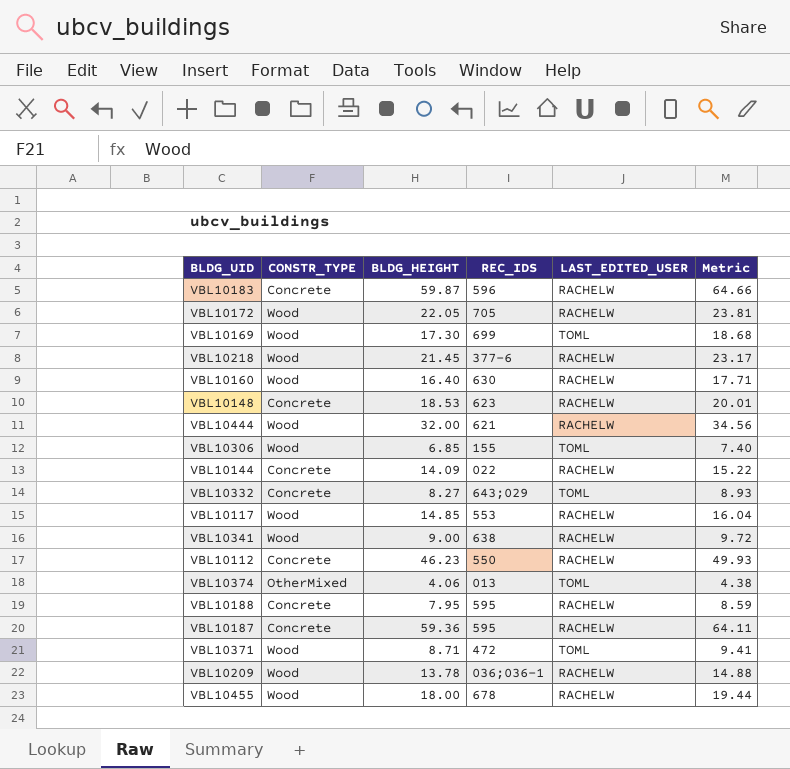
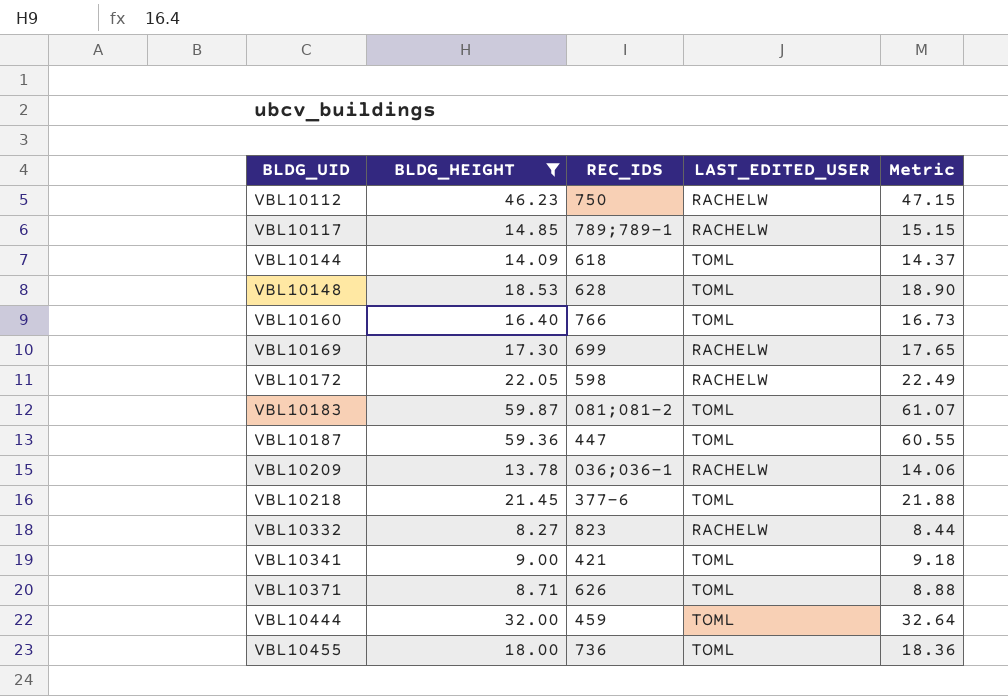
filter: none -> BLDG_HEIGHT >= 8.27
row order: none -> BLDG_UID ascending
column CONSTR_TYPE | position: 2 -> none
column Metric | formula: [BLDG_HEIGHT] * 1.08 -> [BLDG_HEIGHT] * 1.02
VBL10112 | REC_IDS: 550 -> 750
VBL10117 | REC_IDS: 553 -> 789;789-1
VBL10144 | REC_IDS: 022 -> 618
VBL10144 | LAST_EDITED_USER: RACHELW -> TOML
VBL10148 | REC_IDS: 623 -> 628
VBL10148 | LAST_EDITED_USER: RACHELW -> TOML
VBL10160 | REC_IDS: 630 -> 766
VBL10160 | LAST_EDITED_USER: RACHELW -> TOML
VBL10169 | LAST_EDITED_USER: TOML -> RACHELW
VBL10172 | REC_IDS: 705 -> 598
VBL10183 | REC_IDS: 596 -> 081;081-2
VBL10183 | LAST_EDITED_USER: RACHELW -> TOML
VBL10187 | REC_IDS: 595 -> 447
VBL10187 | LAST_EDITED_USER: RACHELW -> TOML
VBL10218 | LAST_EDITED_USER: RACHELW -> TOML
VBL10332 | REC_IDS: 643;029 -> 823
VBL10332 | LAST_EDITED_USER: TOML -> RACHELW
VBL10341 | REC_IDS: 638 -> 421
VBL10341 | LAST_EDITED_USER: RACHELW -> TOML
VBL10371 | REC_IDS: 472 -> 626
VBL10444 | REC_IDS: 621 -> 459
VBL10444 | LAST_EDITED_USER: RACHELW -> TOML
VBL10455 | REC_IDS: 678 -> 736
VBL10455 | LAST_EDITED_USER: RACHELW -> TOML

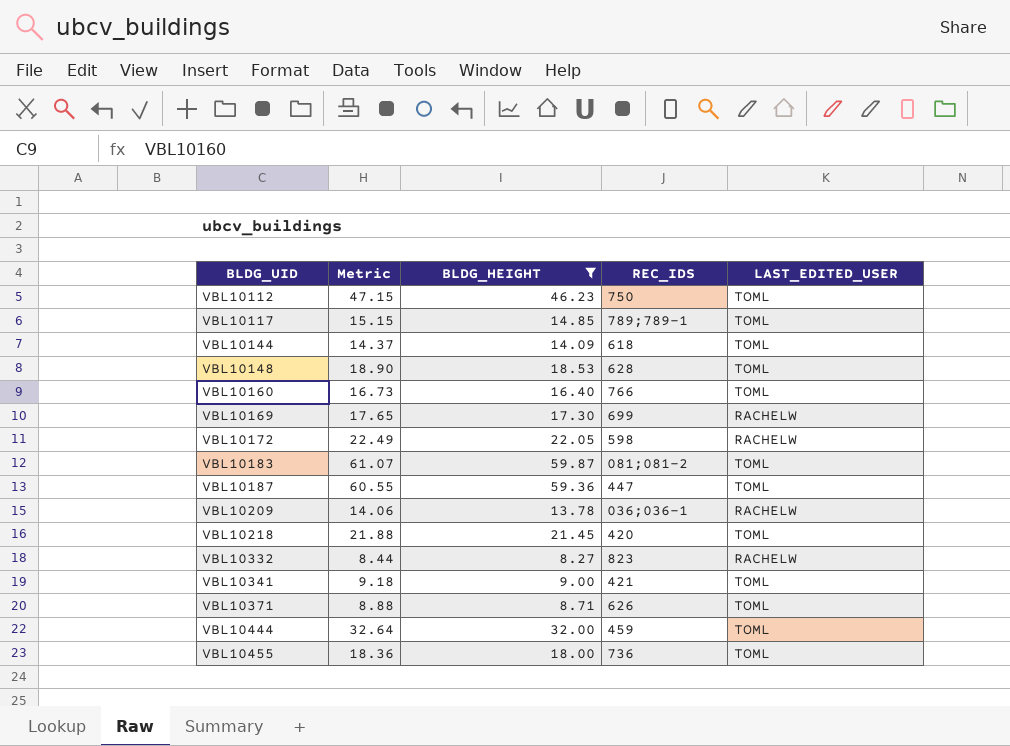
column Metric | position: 5 -> 2
VBL10112 | LAST_EDITED_USER: RACHELW -> TOML
VBL10117 | LAST_EDITED_USER: RACHELW -> TOML
VBL10218 | REC_IDS: 377-6 -> 420

